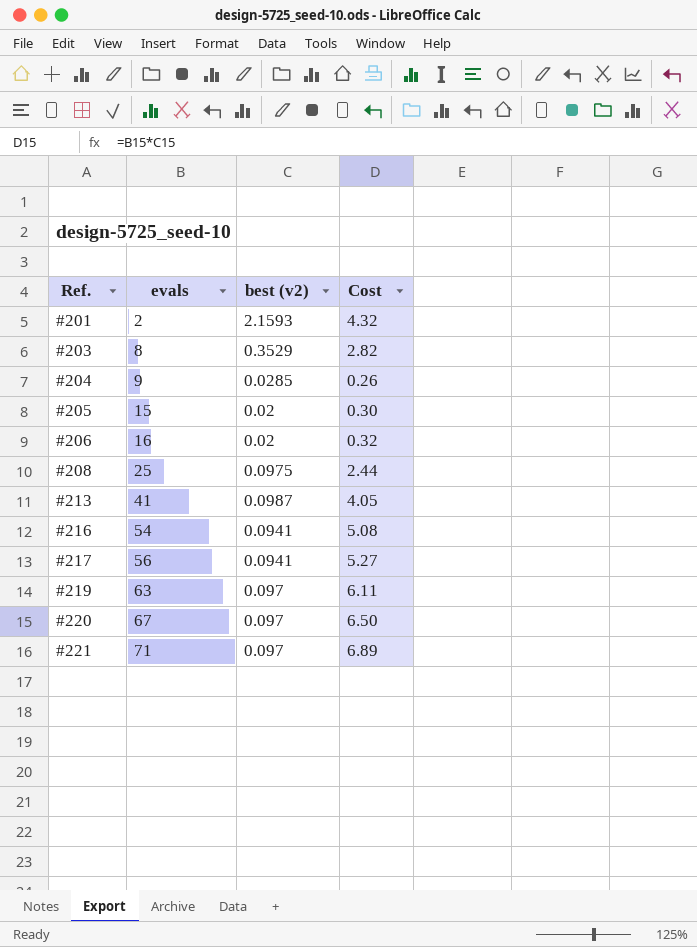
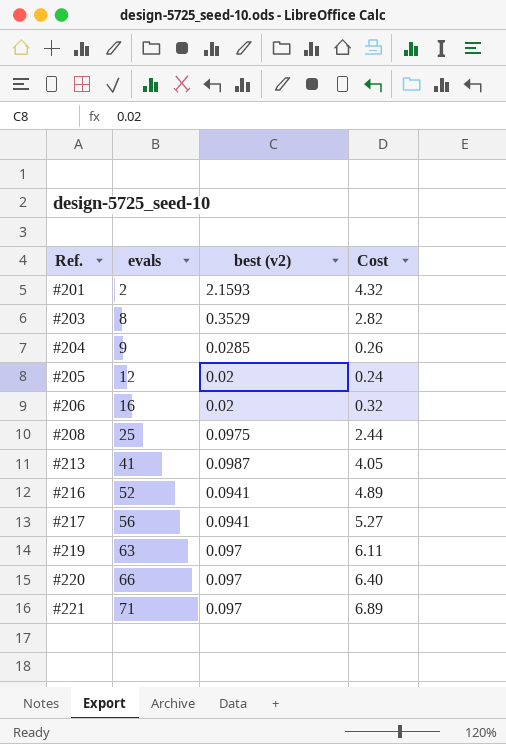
#205 | evals: 15 -> 12
#205 | Cost: 0.30 -> 0.24
#216 | evals: 54 -> 52
#216 | Cost: 5.08 -> 4.89
#220 | evals: 67 -> 66
#220 | Cost: 6.50 -> 6.40

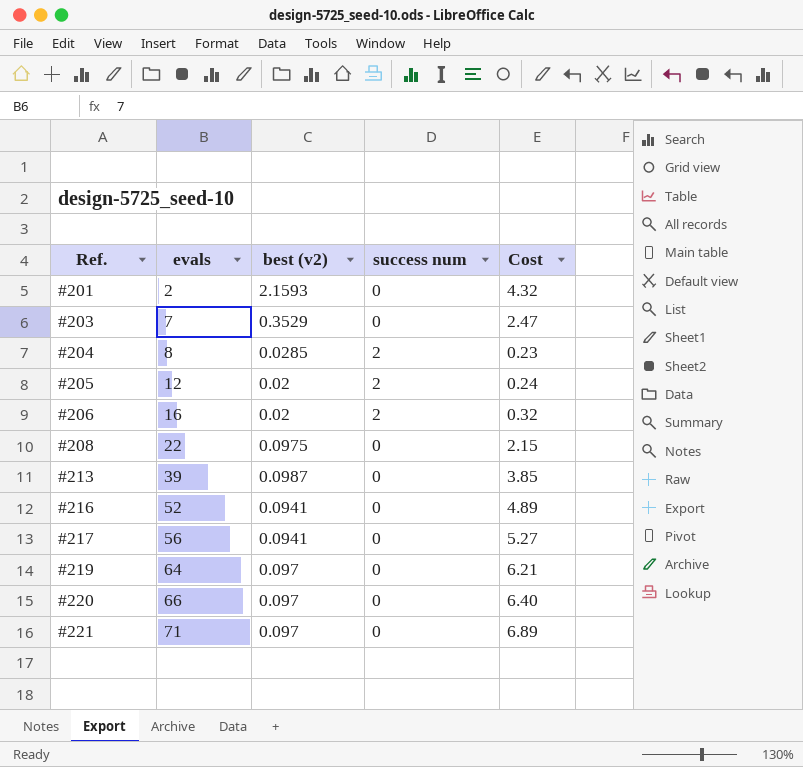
column success num | position: none -> 4
#203 | evals: 8 -> 7
#203 | Cost: 2.82 -> 2.47
#204 | evals: 9 -> 8
#204 | Cost: 0.26 -> 0.23
#208 | evals: 25 -> 22
#208 | Cost: 2.44 -> 2.15
#213 | evals: 41 -> 39
#213 | Cost: 4.05 -> 3.85
#219 | evals: 63 -> 64
#219 | Cost: 6.11 -> 6.21

